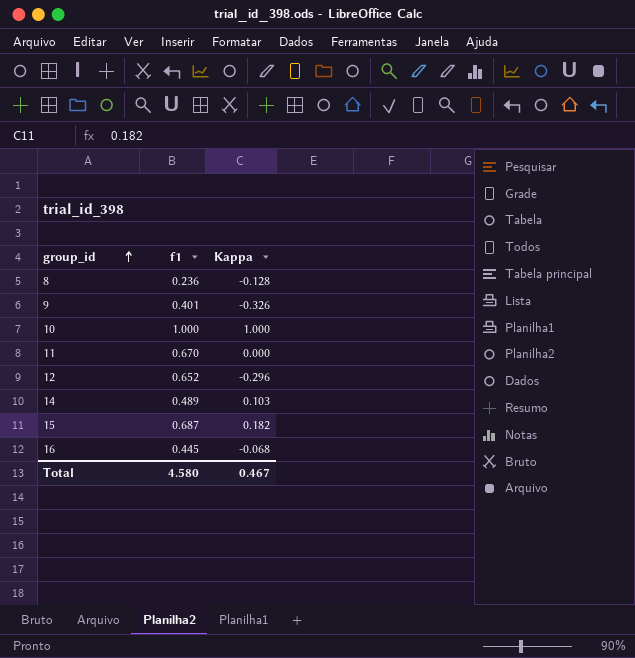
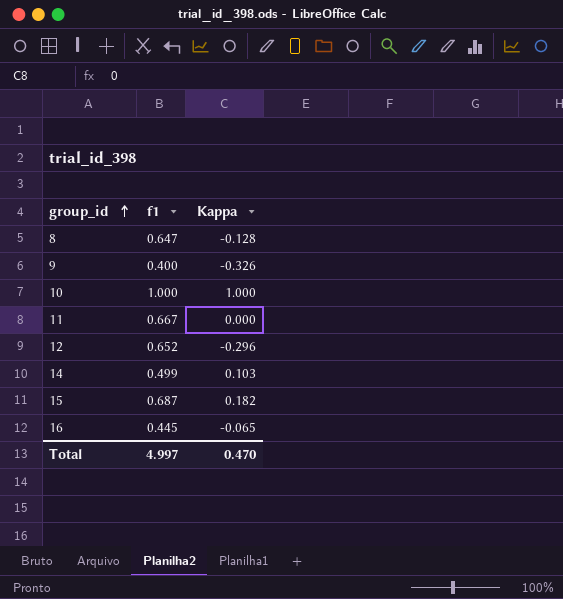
8 | f1: 0.236 -> 0.647
9 | f1: 0.401 -> 0.400
11 | f1: 0.670 -> 0.667
14 | f1: 0.489 -> 0.499
16 | Kappa: -0.068 -> -0.065
Total | f1: 4.580 -> 4.997
Total | Kappa: 0.467 -> 0.470

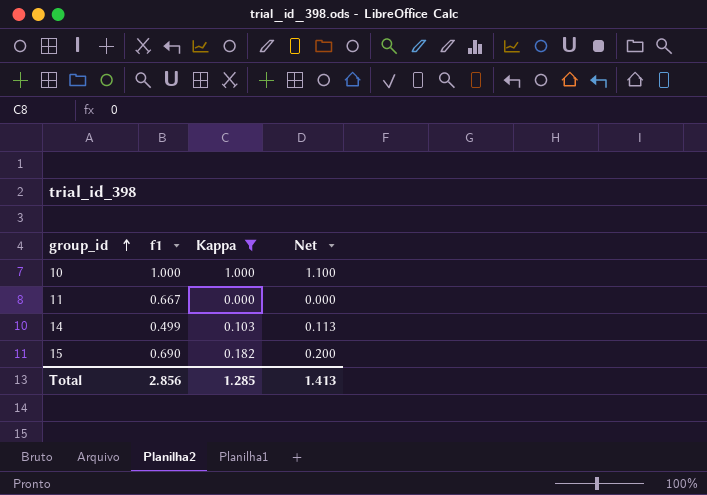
filter: none -> Kappa >= 0.000
column Net | formula: none -> [Kappa] * 1.1
15 | f1: 0.687 -> 0.690
Total | f1: 4.997 -> 2.856
Total | Kappa: 0.470 -> 1.285

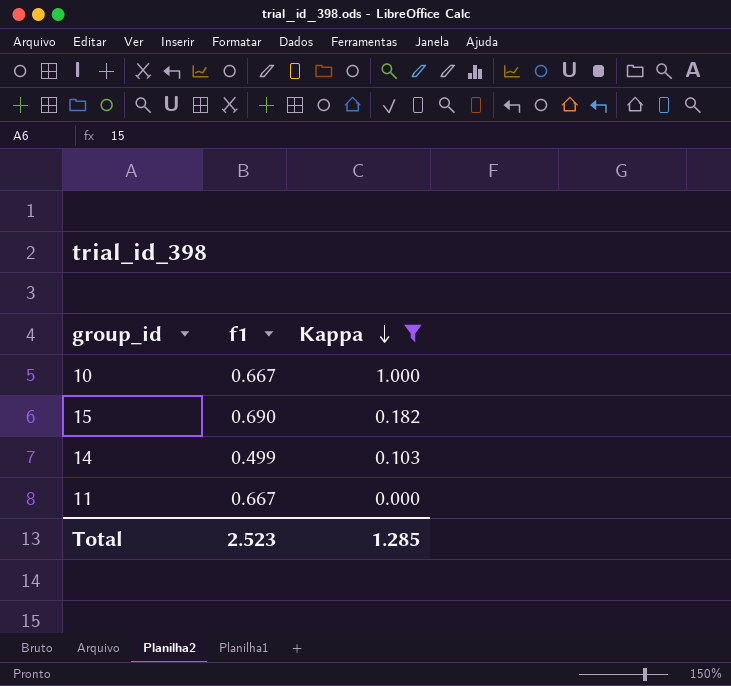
row order: group_id ascending -> Kappa descending
column Net | formula: [Kappa] * 1.1 -> none
10 | f1: 1.000 -> 0.667
Total | f1: 2.856 -> 2.523

